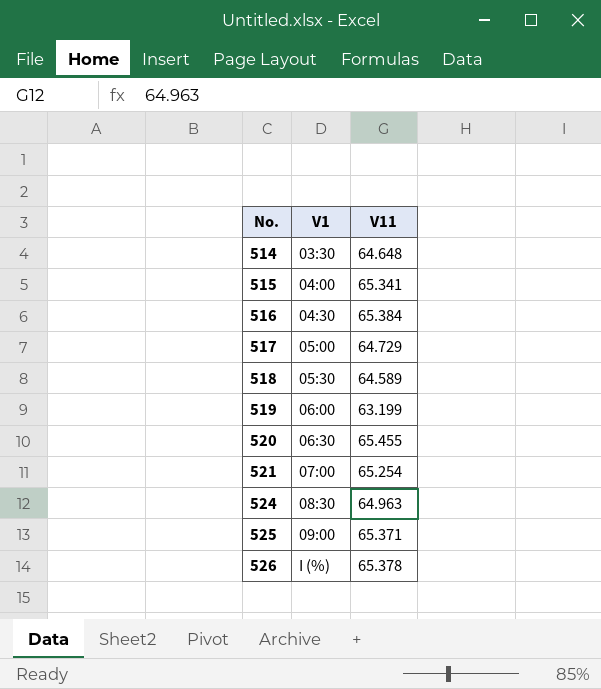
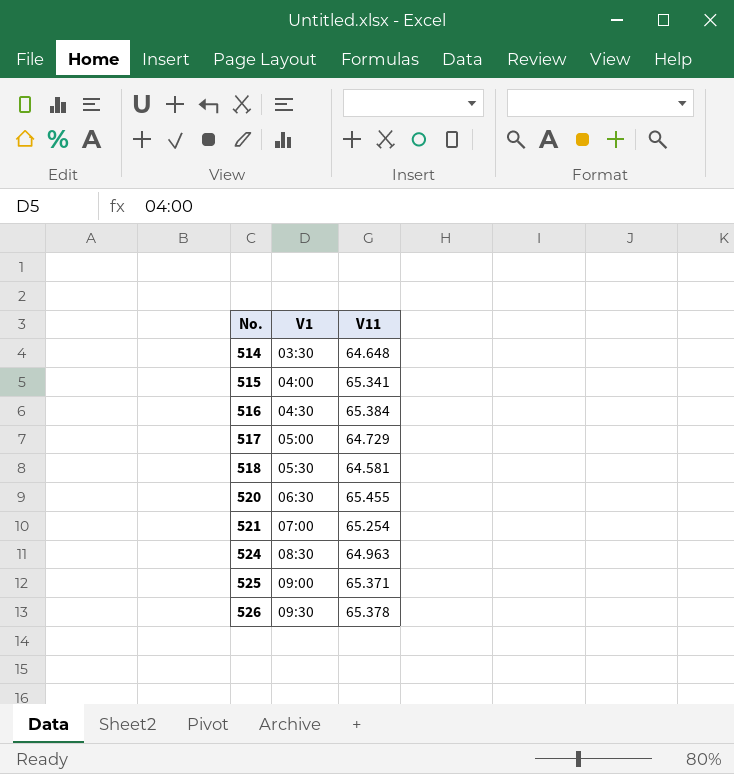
row 519: 06:00 | 63.199 -> none
518 | V11: 64.589 -> 64.581
526 | V1: I (%) -> 09:30

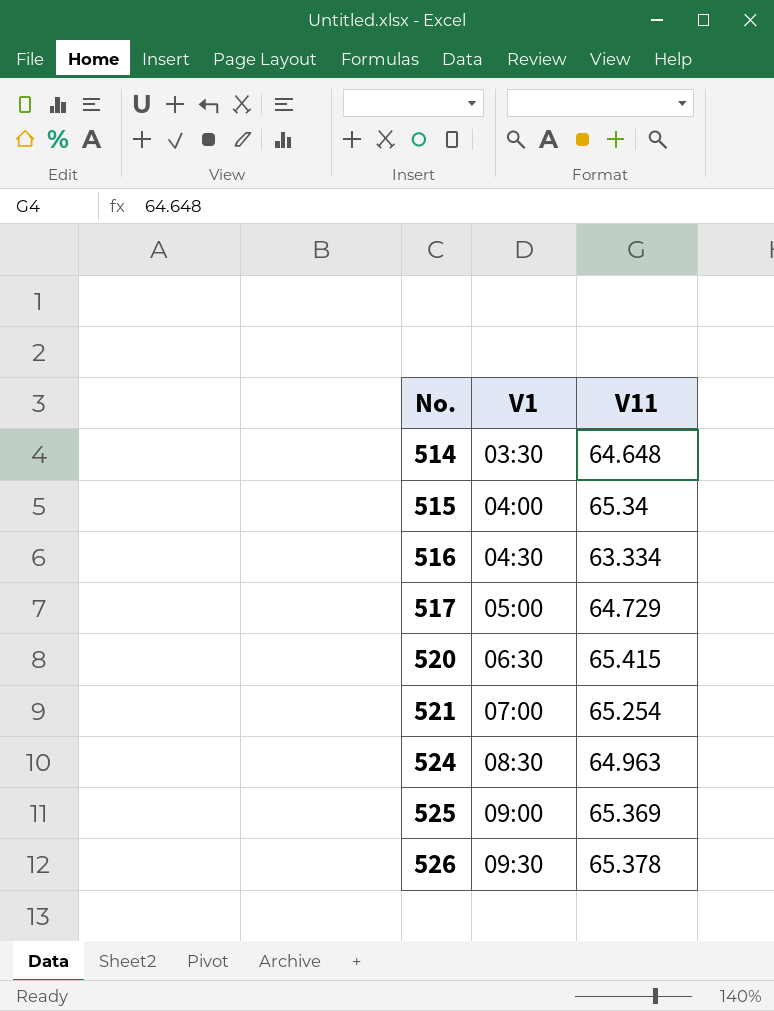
row 518: 05:30 | 64.581 -> none
515 | V11: 65.341 -> 65.34
516 | V11: 65.384 -> 63.334
520 | V11: 65.455 -> 65.415
525 | V11: 65.371 -> 65.369

